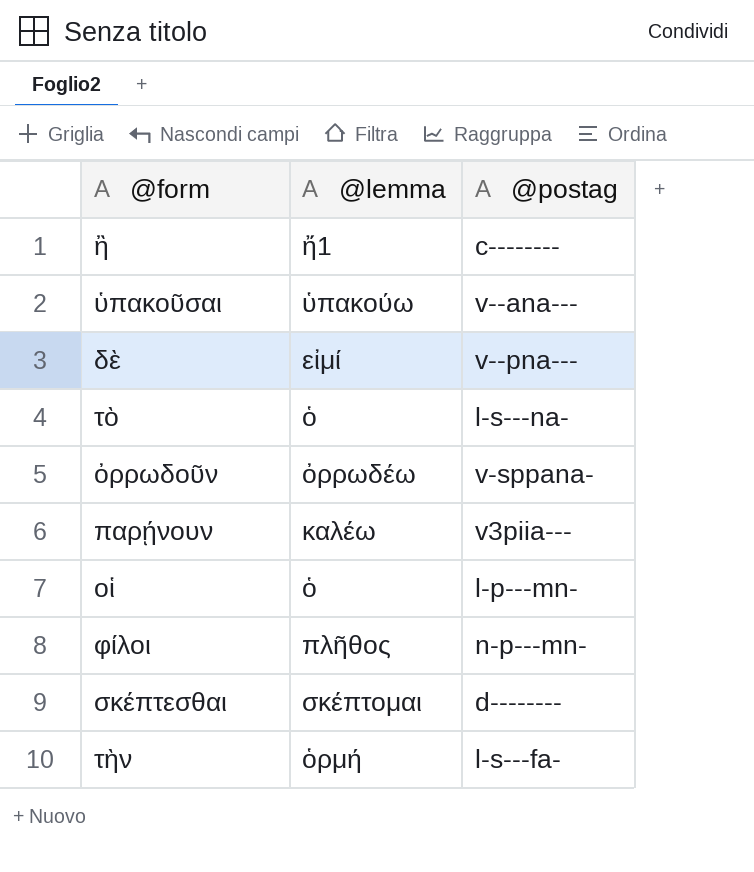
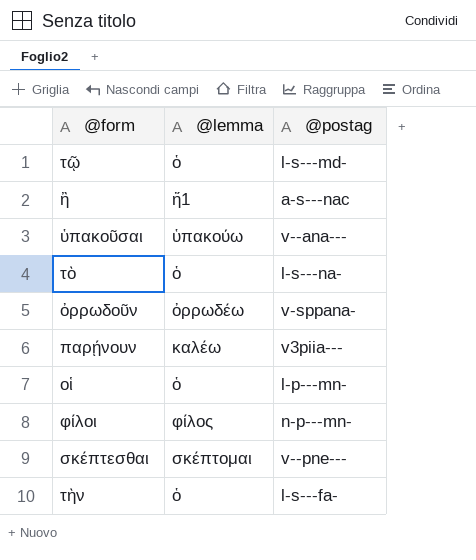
row δὲ: εἰμί | v--pna--- -> none
row τῷ: none -> ὁ | l-s---md-
ἢ | @postag: c-------- -> a-s---nac
φίλοι | @lemma: πλῆθος -> φίλος
σκέπτεσθαι | @postag: d-------- -> v--pne---
τὴν | @lemma: ὁρμή -> ὁ

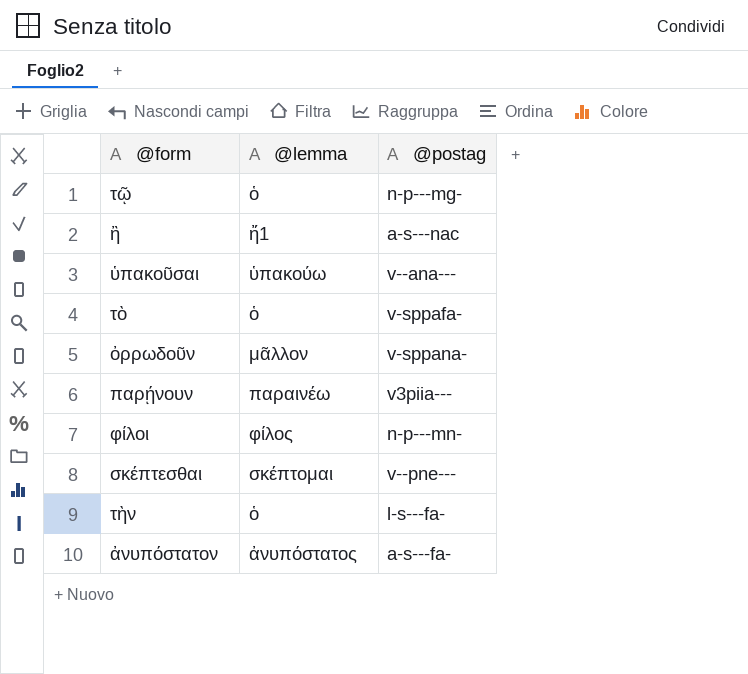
row οἱ: ὁ | l-p---mn- -> none
τῷ | @postag: l-s---md- -> n-p---mg-
τὸ | @postag: l-s---na- -> v-sppafa-
ὀρρωδοῦν | @lemma: ὀρρωδέω -> μᾶλλον
παρῄνουν | @lemma: καλέω -> παραινέω
row ἀνυπόστατον: none -> ἀνυπόστατος | a-s---fa-

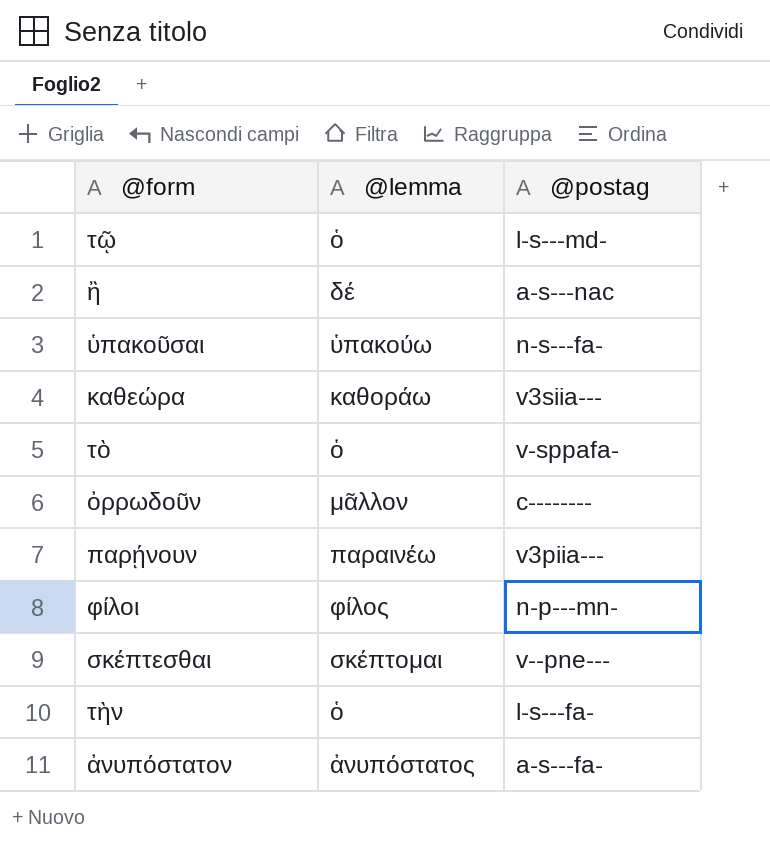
τῷ | @postag: n-p---mg- -> l-s---md-
ἢ | @lemma: ἤ1 -> δέ
ὑπακοῦσαι | @postag: v--ana--- -> n-s---fa-
row καθεώρα: none -> καθοράω | v3siia---
ὀρρωδοῦν | @postag: v-sppana- -> c--------

